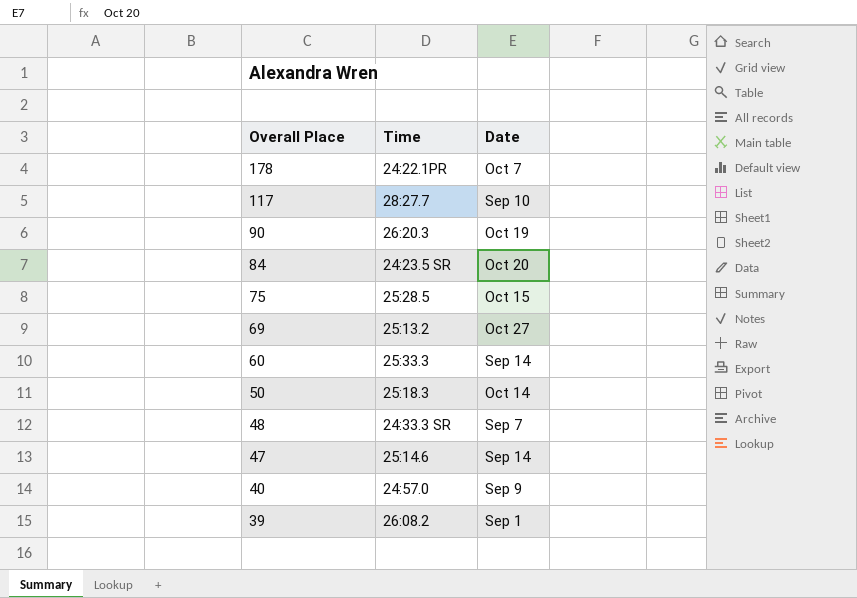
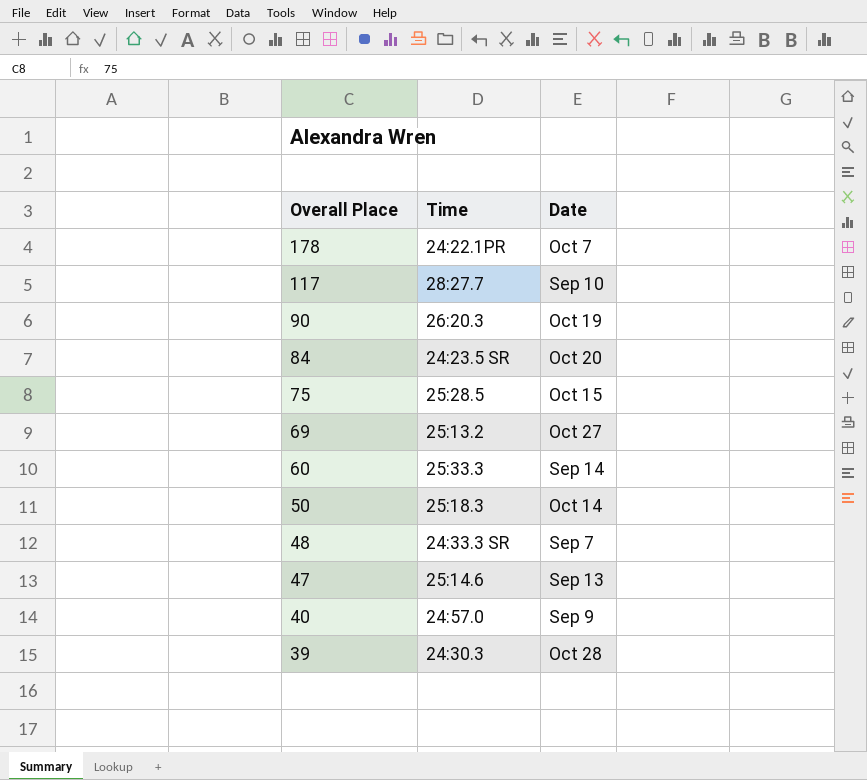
47 | Date: Sep 14 -> Sep 13
39 | Time: 26:08.2 -> 24:30.3
39 | Date: Sep 1 -> Oct 28

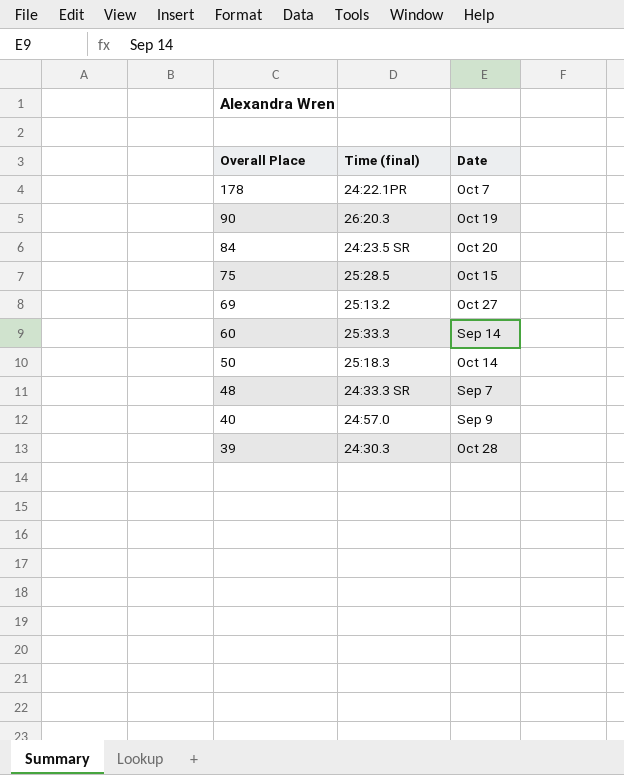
column name: Time -> Time (final)
row 117: 28:27.7 | Sep 10 -> none
row 47: 25:14.6 | Sep 13 -> none

